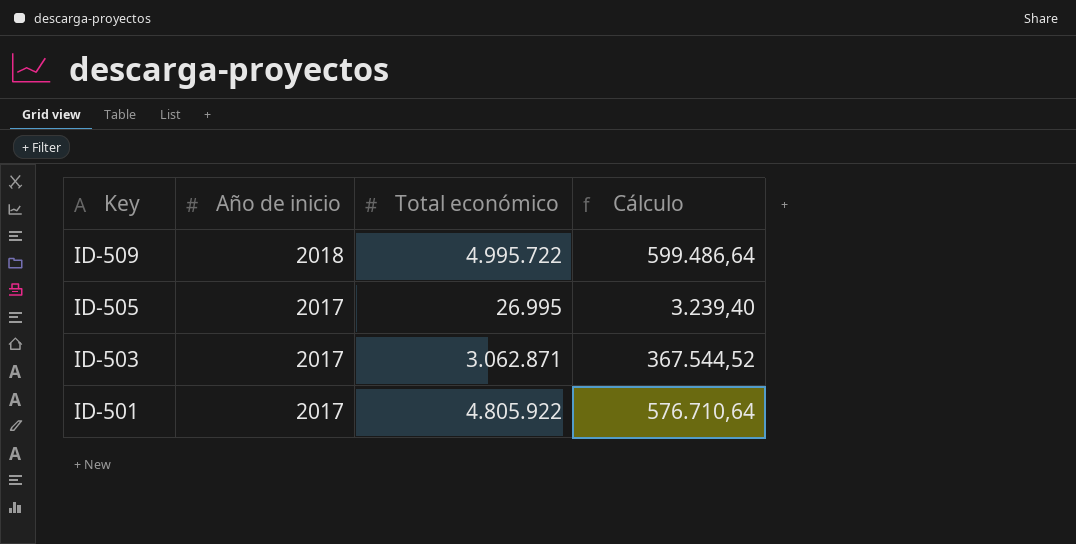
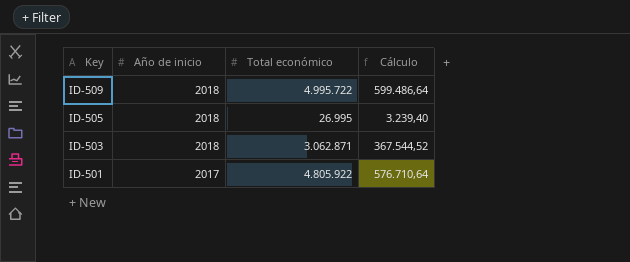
ID-505 | Año de inicio: 2017 -> 2018
ID-503 | Año de inicio: 2017 -> 2018

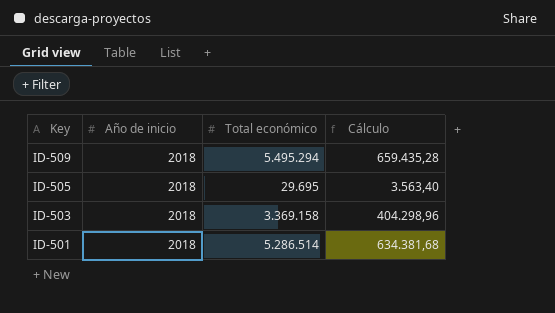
ID-509 | Total económico: 4.995.722 -> 5.495.294
ID-509 | Cálculo: 599.486,64 -> 659.435,28
ID-505 | Total económico: 26.995 -> 29.695
ID-505 | Cálculo: 3.239,40 -> 3.563,40
ID-503 | Total económico: 3.062.871 -> 3.369.158
ID-503 | Cálculo: 367.544,52 -> 404.298,96
ID-501 | Año de inicio: 2017 -> 2018
ID-501 | Total económico: 4.805.922 -> 5.286.514
ID-501 | Cálculo: 576.710,64 -> 634.381,68

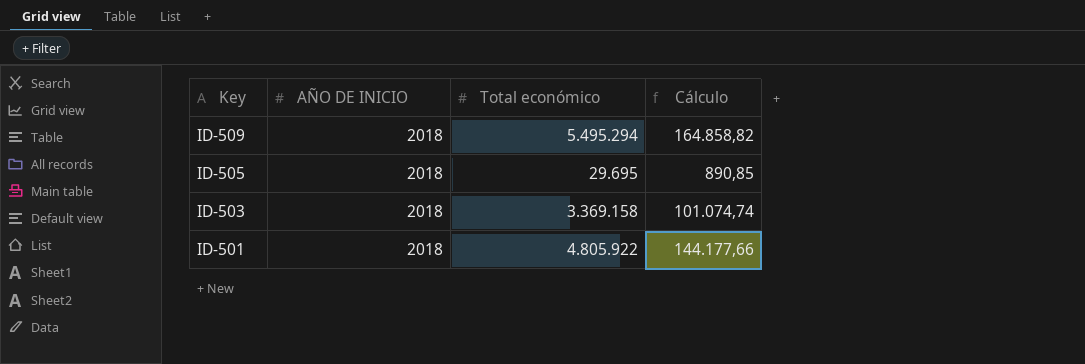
column name: Año de inicio -> AÑO DE INICIO
column Cálculo | formula: [Total económico] * 0,12 -> [Total económico] * 0,03
ID-501 | Total económico: 5.286.514 -> 4.805.922

